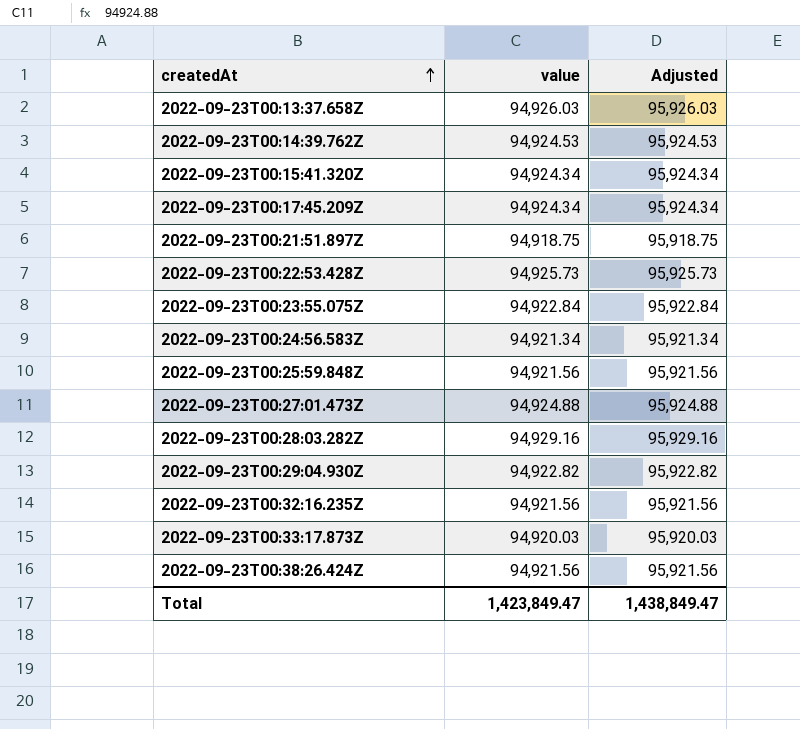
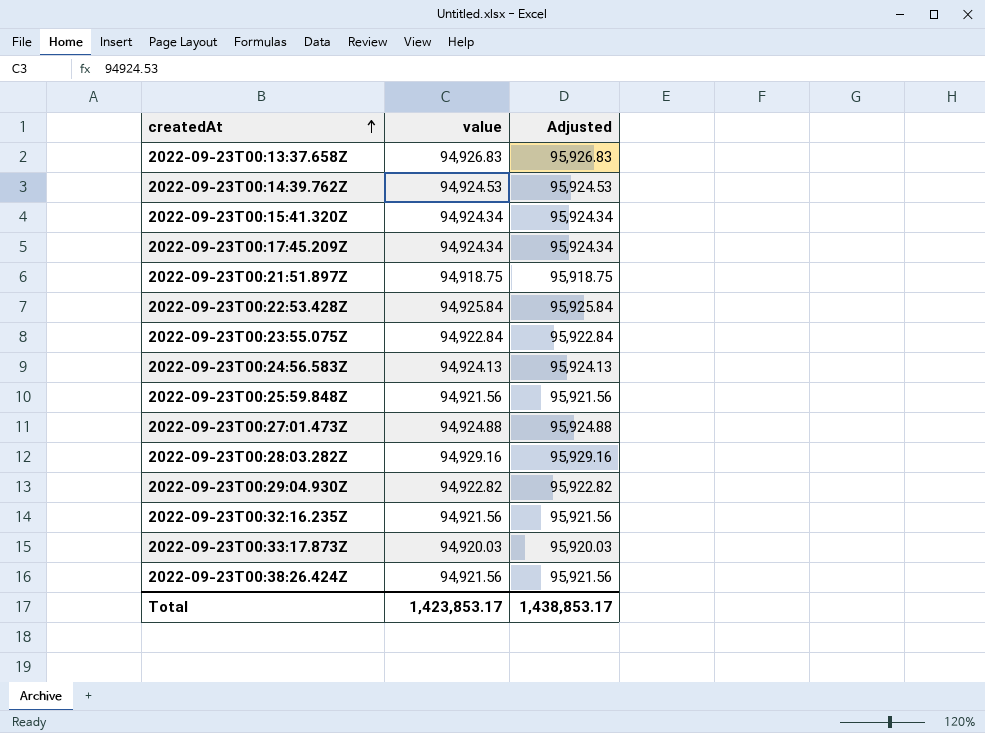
2022-09-23T00:13:37.658Z | value: 94,926.03 -> 94,926.83
2022-09-23T00:13:37.658Z | Adjusted: 95,926.03 -> 95,926.83
2022-09-23T00:22:53.428Z | value: 94,925.73 -> 94,925.84
2022-09-23T00:22:53.428Z | Adjusted: 95,925.73 -> 95,925.84
2022-09-23T00:24:56.583Z | value: 94,921.34 -> 94,924.13
2022-09-23T00:24:56.583Z | Adjusted: 95,921.34 -> 95,924.13
Total | value: 1,423,849.47 -> 1,423,853.17
Total | Adjusted: 1,438,849.47 -> 1,438,853.17

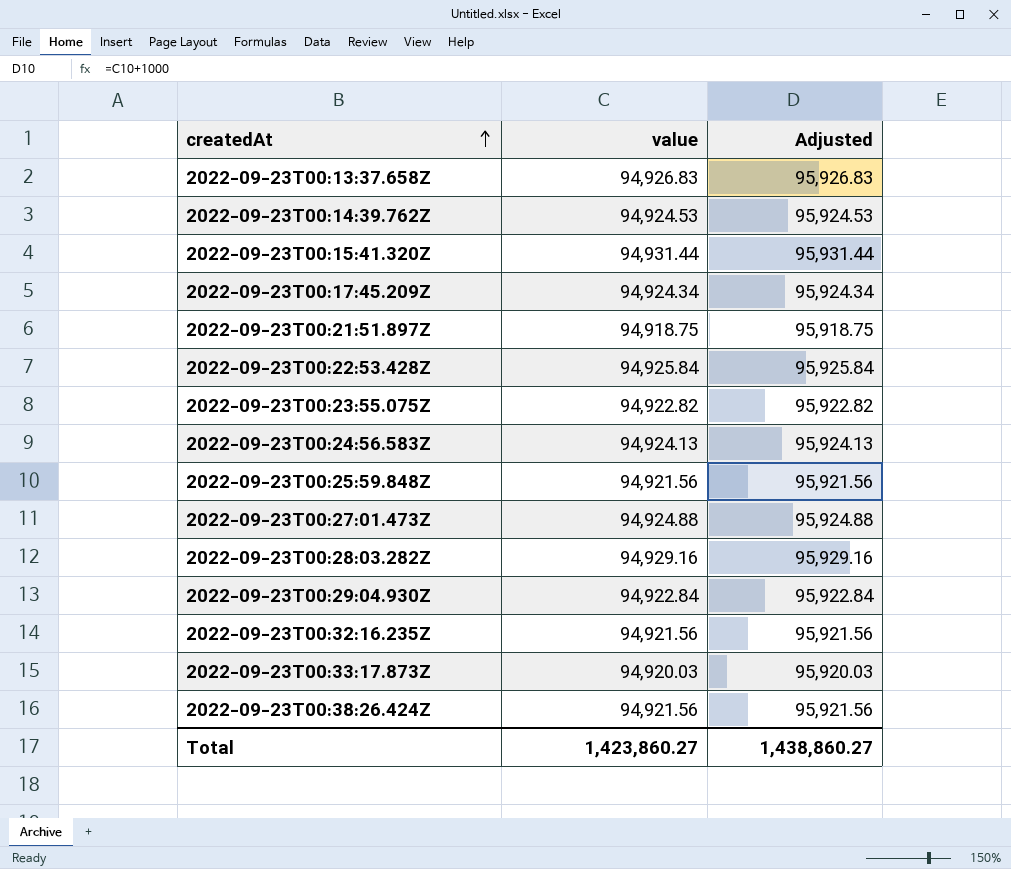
2022-09-23T00:15:41.320Z | value: 94,924.34 -> 94,931.44
2022-09-23T00:15:41.320Z | Adjusted: 95,924.34 -> 95,931.44
2022-09-23T00:23:55.075Z | value: 94,922.84 -> 94,922.82
2022-09-23T00:23:55.075Z | Adjusted: 95,922.84 -> 95,922.82
2022-09-23T00:29:04.930Z | value: 94,922.82 -> 94,922.84
2022-09-23T00:29:04.930Z | Adjusted: 95,922.82 -> 95,922.84
Total | value: 1,423,853.17 -> 1,423,860.27
Total | Adjusted: 1,438,853.17 -> 1,438,860.27

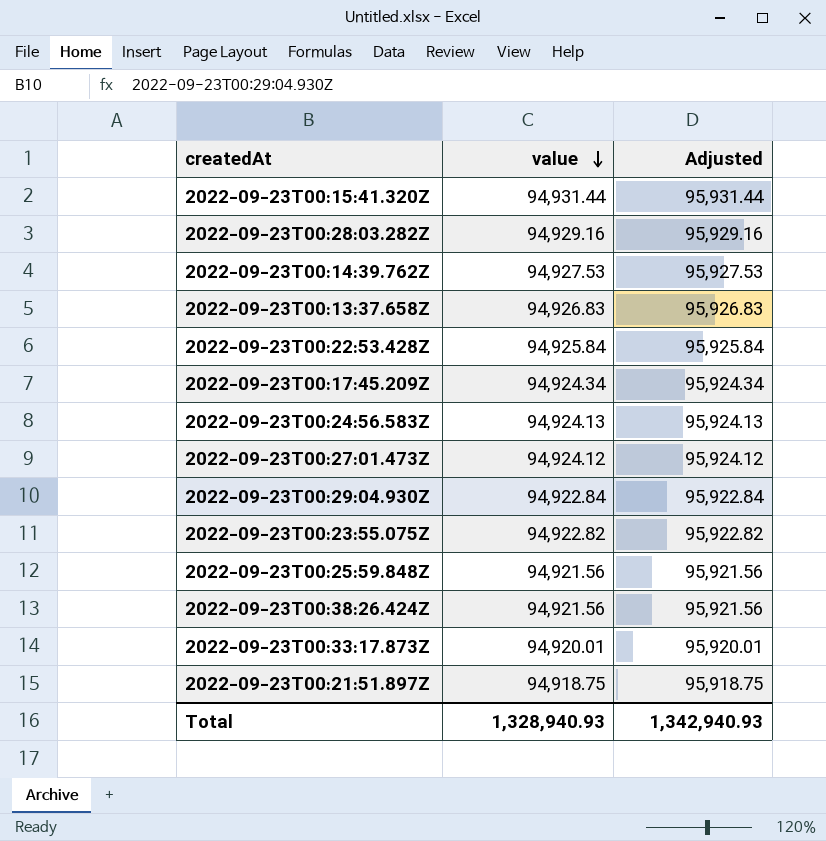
row order: createdAt ascending -> value descending
row 2022-09-23T00:32:16.235Z: 94,921.56 | 95,921.56 -> none
2022-09-23T00:14:39.762Z | value: 94,924.53 -> 94,927.53
2022-09-23T00:14:39.762Z | Adjusted: 95,924.53 -> 95,927.53
2022-09-23T00:27:01.473Z | value: 94,924.88 -> 94,924.12
2022-09-23T00:27:01.473Z | Adjusted: 95,924.88 -> 95,924.12
2022-09-23T00:33:17.873Z | value: 94,920.03 -> 94,920.01
2022-09-23T00:33:17.873Z | Adjusted: 95,920.03 -> 95,920.01
Total | value: 1,423,860.27 -> 1,328,940.93
Total | Adjusted: 1,438,860.27 -> 1,342,940.93

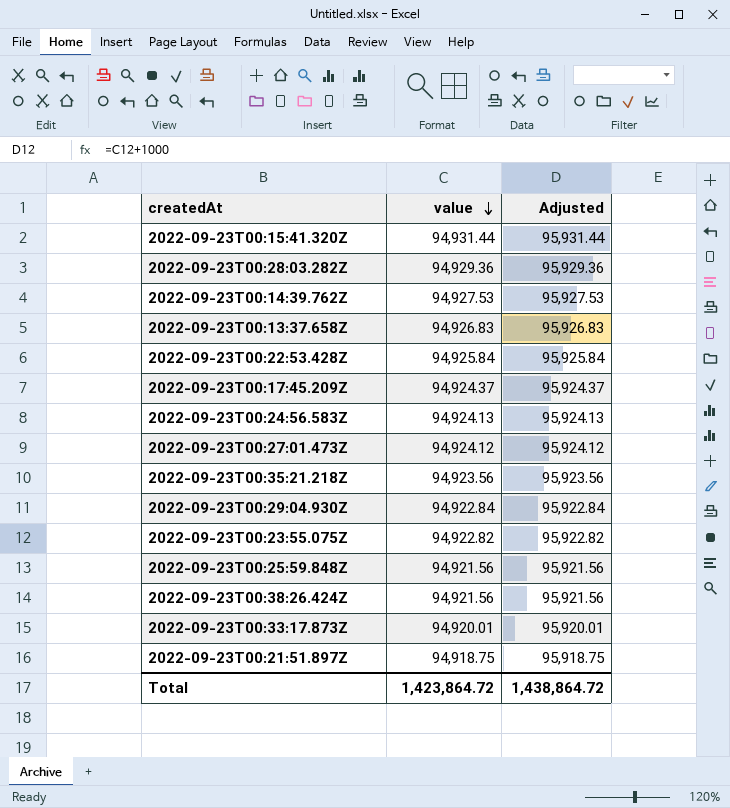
2022-09-23T00:28:03.282Z | value: 94,929.16 -> 94,929.36
2022-09-23T00:28:03.282Z | Adjusted: 95,929.16 -> 95,929.36
2022-09-23T00:17:45.209Z | value: 94,924.34 -> 94,924.37
2022-09-23T00:17:45.209Z | Adjusted: 95,924.34 -> 95,924.37
row 2022-09-23T00:35:21.218Z: none -> 94,923.56 | 95,923.56
Total | value: 1,328,940.93 -> 1,423,864.72
Total | Adjusted: 1,342,940.93 -> 1,438,864.72

